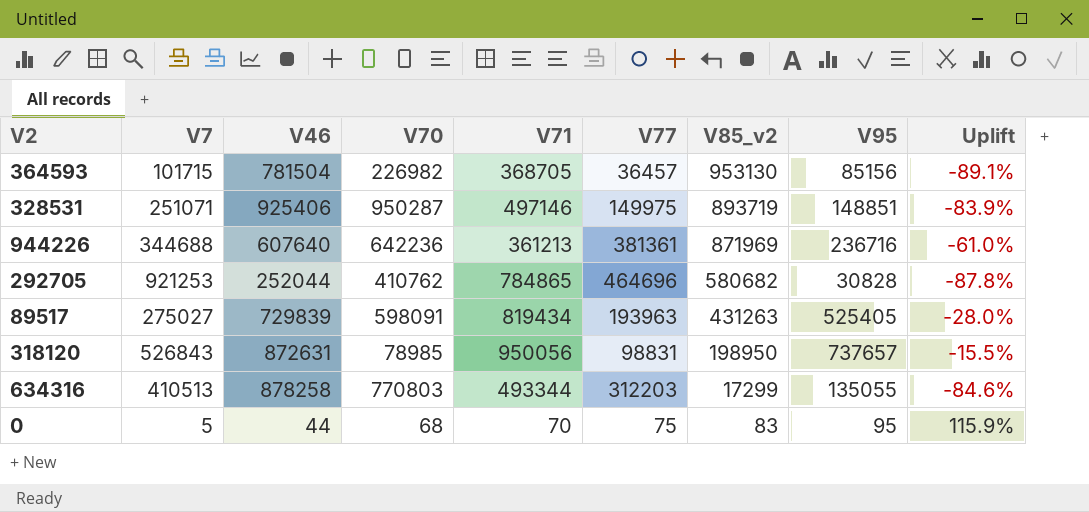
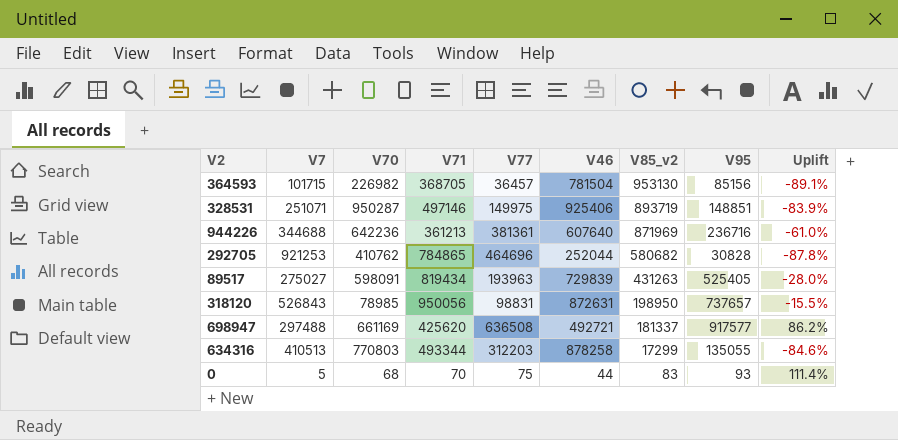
column V46 | position: 3 -> 6
row 698947: none -> 297488 | 661169 | 425620 | 636508 | 492721 | 181337 | 917577 | 86.2%
0 | V95: 95 -> 93
0 | Uplift: 115.9% -> 111.4%

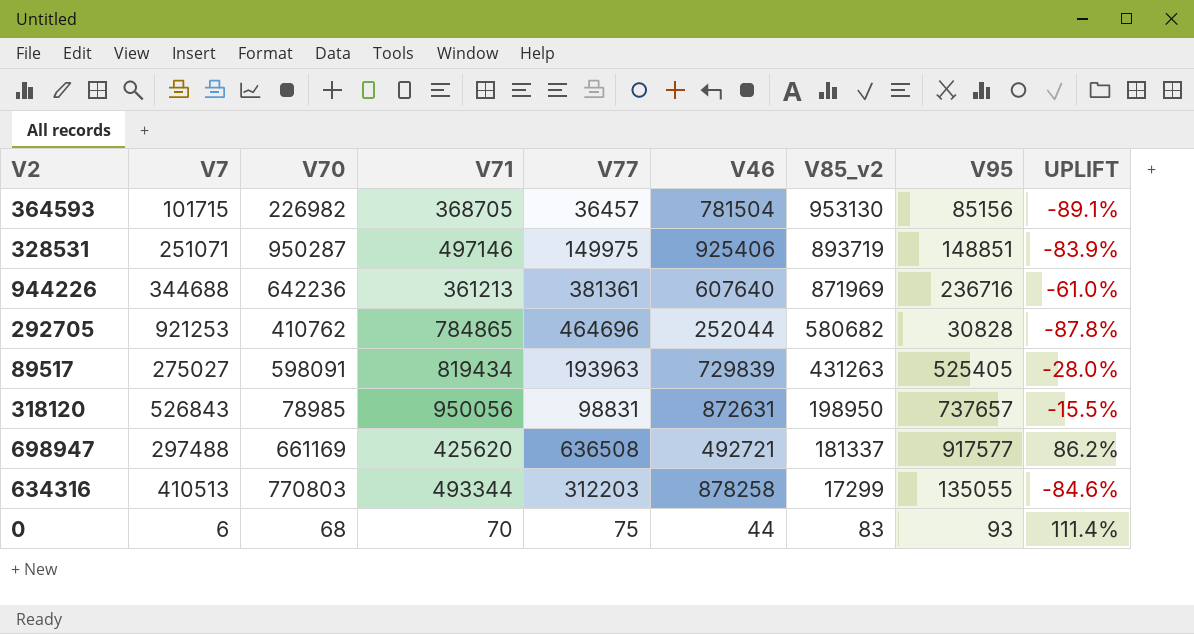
column name: Uplift -> UPLIFT
0 | V7: 5 -> 6

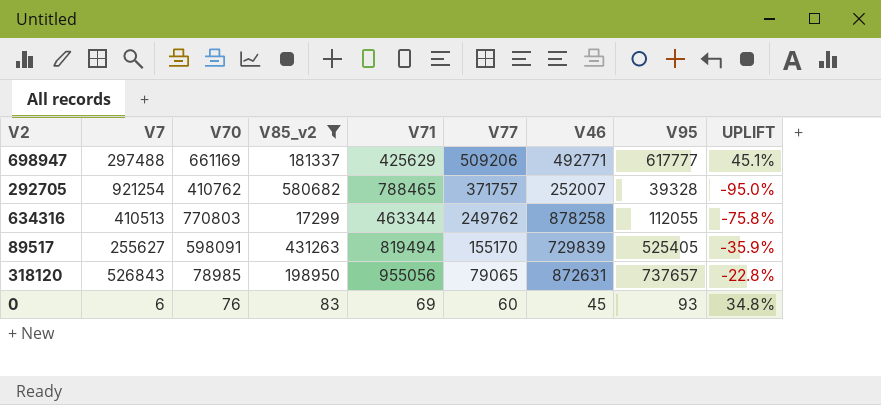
filter: none -> V85_v2 <= 580682
row order: V85_v2 descending -> V77 descending
column V85_v2 | position: 7 -> 4
column UPLIFT | formula: ([V95] - [V46]) / [V46] -> ([V95] - [V71]) / [V71]
698947 | V71: 425620 -> 425629
698947 | V77: 636508 -> 509206
698947 | V46: 492721 -> 492771
698947 | V95: 917577 -> 617777
292705 | V7: 921253 -> 921254
292705 | V71: 784865 -> 788465
292705 | V77: 464696 -> 371757
292705 | V46: 252044 -> 252007
292705 | V95: 30828 -> 39328
634316 | V71: 493344 -> 463344
634316 | V77: 312203 -> 249762
634316 | V95: 135055 -> 112055
89517 | V7: 275027 -> 255627
89517 | V71: 819434 -> 819494
89517 | V77: 193963 -> 155170
318120 | V71: 950056 -> 955056
318120 | V77: 98831 -> 79065
0 | V70: 68 -> 76
0 | V71: 70 -> 69
0 | V77: 75 -> 60
0 | V46: 44 -> 45

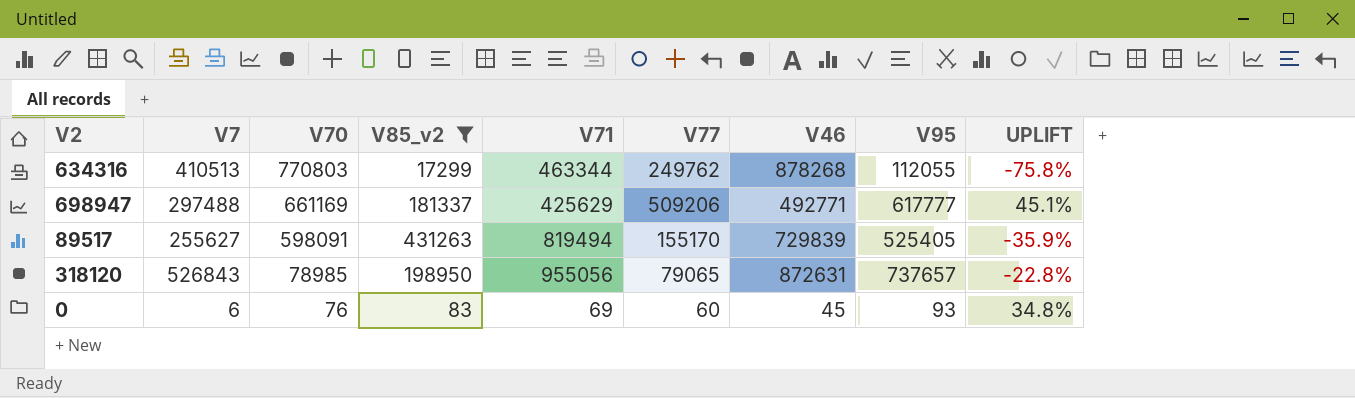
row order: V77 descending -> V70 descending
row 292705: 921254 | 410762 | 580682 | 788465 | 371757 | 252007 | 39328 | -95.0% -> none
634316 | V46: 878258 -> 878268

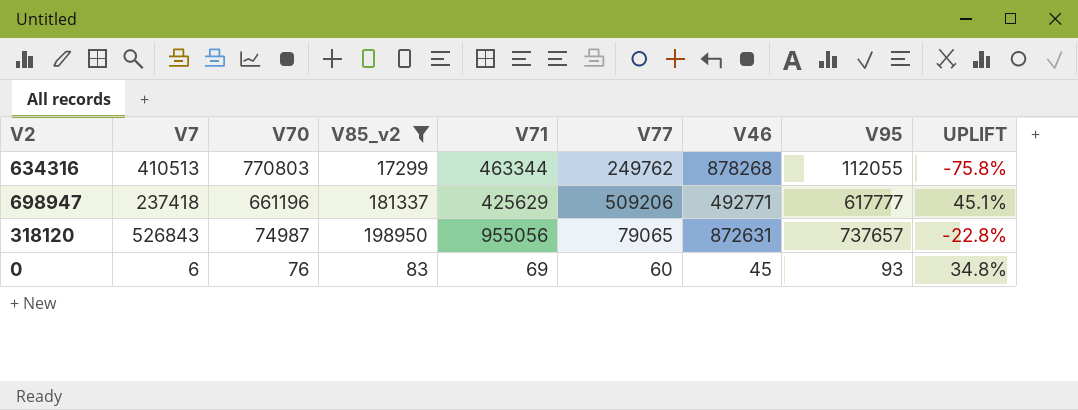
row 89517: 255627 | 598091 | 431263 | 819494 | 155170 | 729839 | 525405 | -35.9% -> none
698947 | V7: 297488 -> 237418
698947 | V70: 661169 -> 661196
318120 | V70: 78985 -> 74987

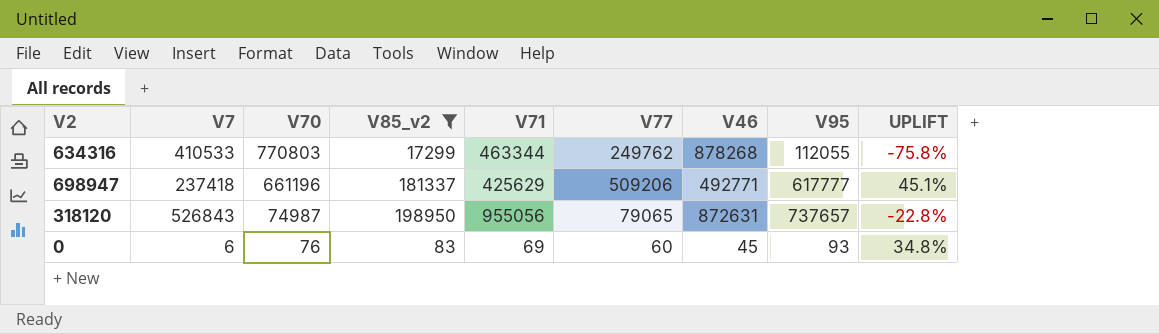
634316 | V7: 410513 -> 410533

